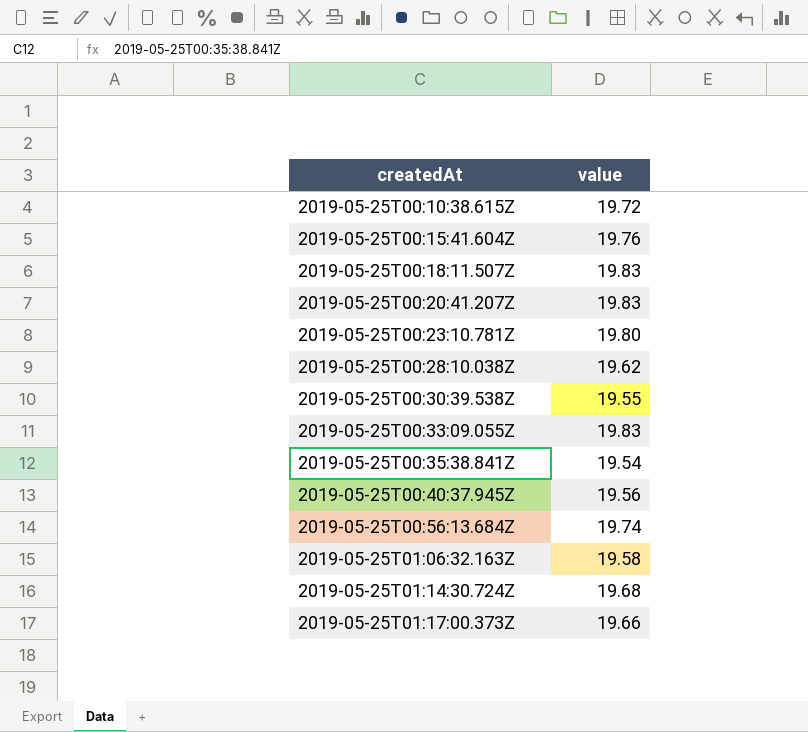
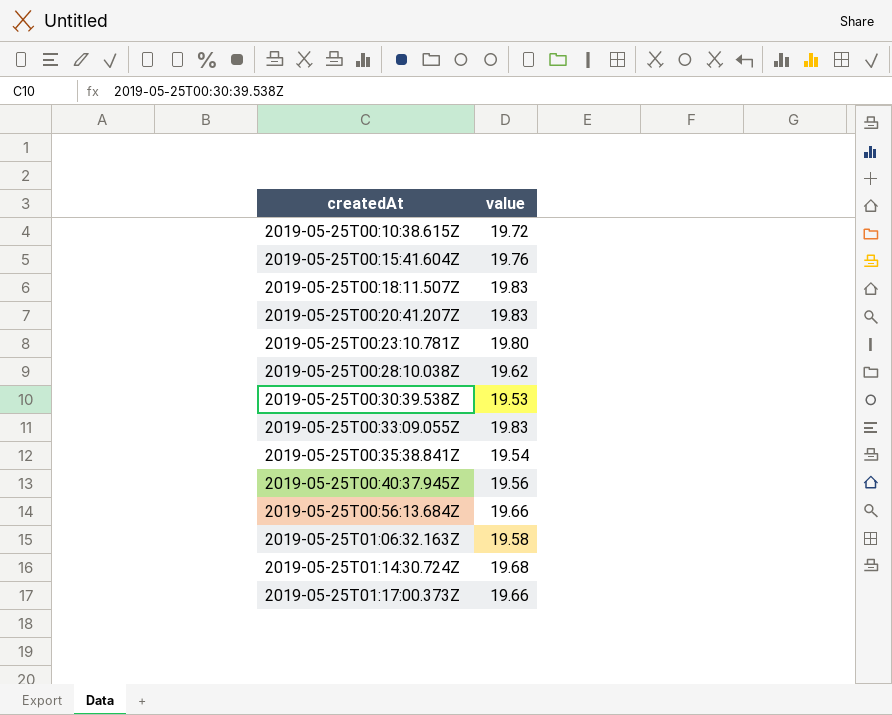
2019-05-25T00:30:39.538Z | value: 19.55 -> 19.53
2019-05-25T00:56:13.684Z | value: 19.74 -> 19.66

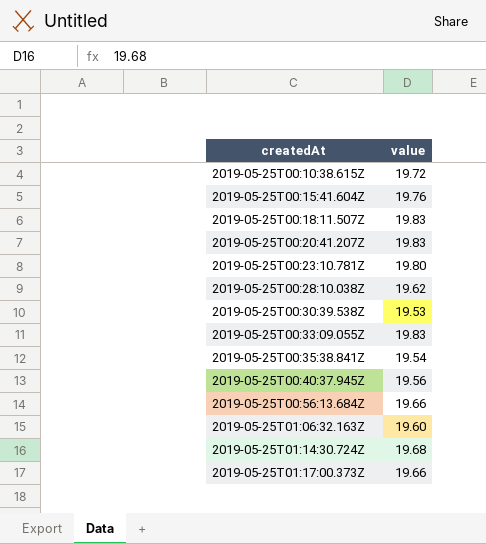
2019-05-25T01:06:32.163Z | value: 19.58 -> 19.60

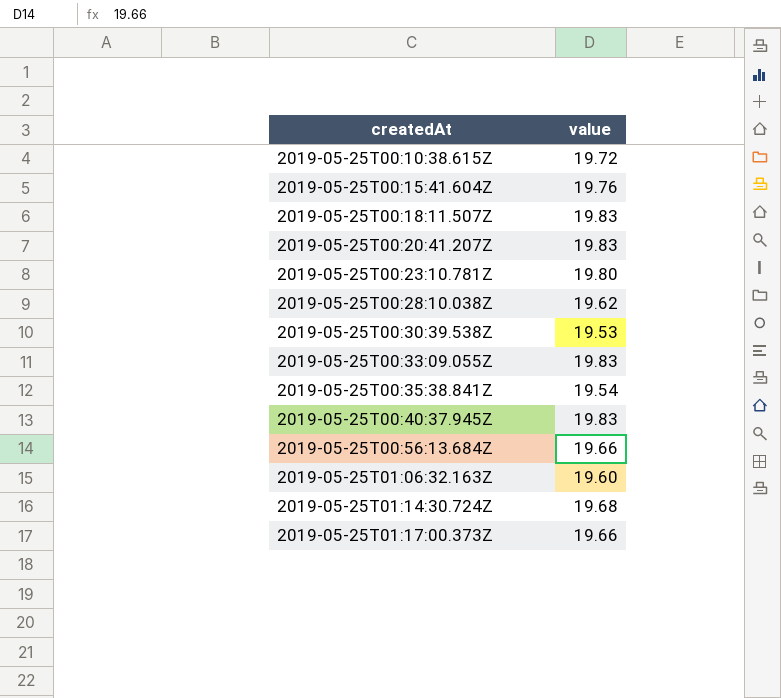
2019-05-25T00:40:37.945Z | value: 19.56 -> 19.83

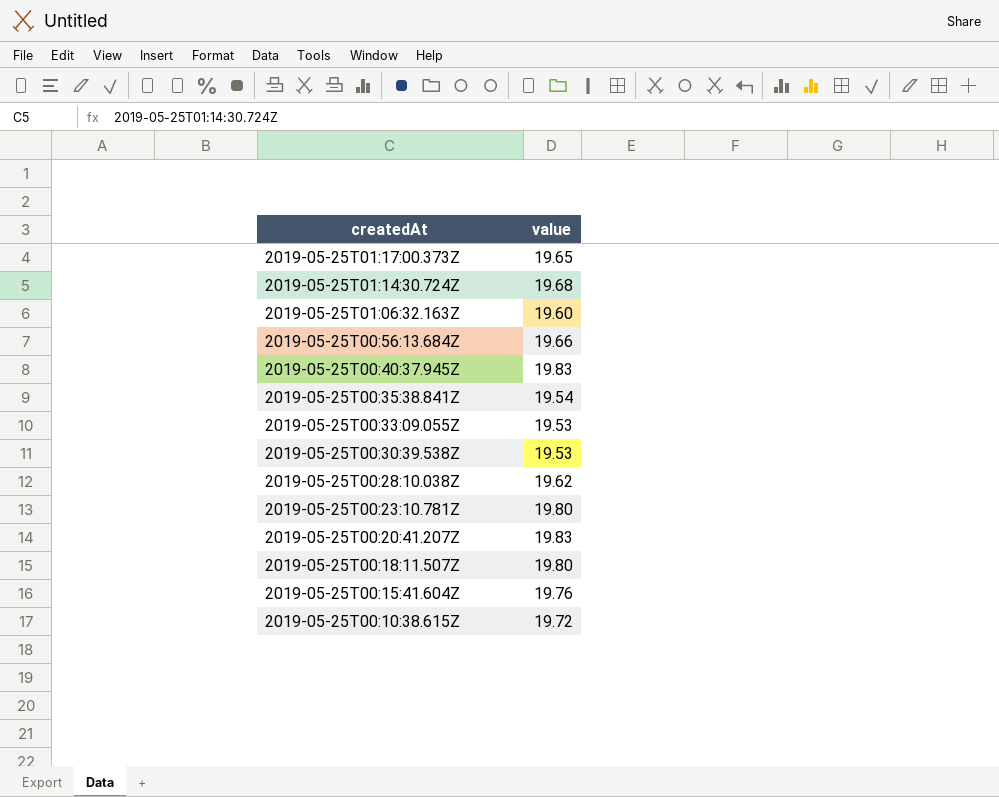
row order: createdAt ascending -> createdAt descending
2019-05-25T01:17:00.373Z | value: 19.66 -> 19.65
2019-05-25T00:33:09.055Z | value: 19.83 -> 19.53
2019-05-25T00:18:11.507Z | value: 19.83 -> 19.80

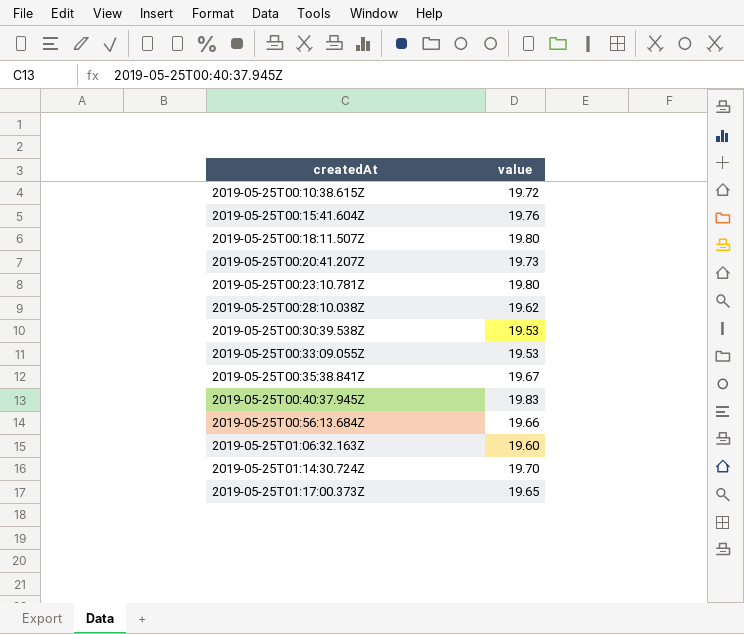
row order: createdAt descending -> createdAt ascending
2019-05-25T00:20:41.207Z | value: 19.83 -> 19.73
2019-05-25T00:35:38.841Z | value: 19.54 -> 19.67
2019-05-25T01:14:30.724Z | value: 19.68 -> 19.70

